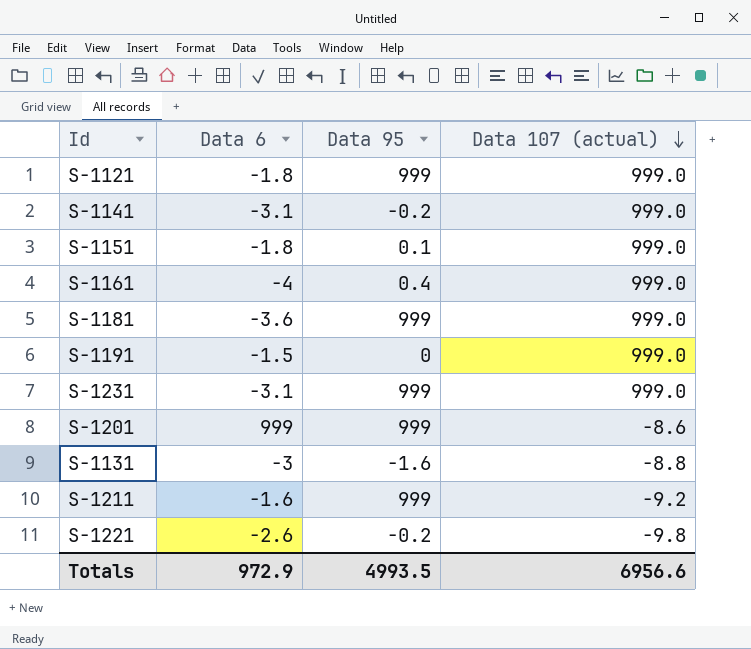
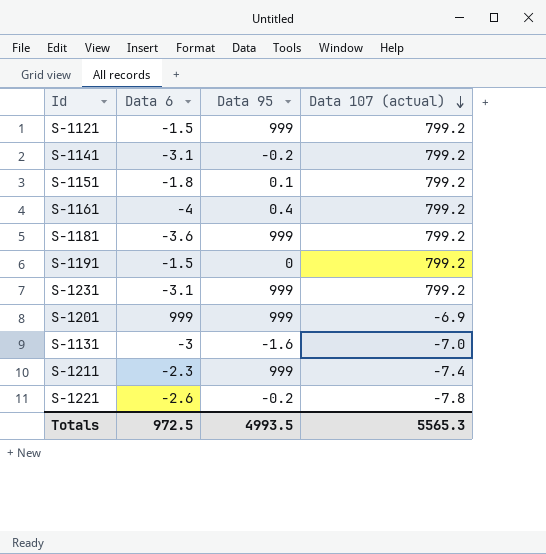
S-1121 | Data 6: -1.8 -> -1.5
S-1121 | Data 107 (actual): 999.0 -> 799.2
S-1141 | Data 107 (actual): 999.0 -> 799.2
S-1151 | Data 107 (actual): 999.0 -> 799.2
S-1161 | Data 107 (actual): 999.0 -> 799.2
S-1181 | Data 107 (actual): 999.0 -> 799.2
S-1191 | Data 107 (actual): 999.0 -> 799.2
S-1231 | Data 107 (actual): 999.0 -> 799.2
S-1201 | Data 107 (actual): -8.6 -> -6.9
S-1131 | Data 107 (actual): -8.8 -> -7.0
S-1211 | Data 6: -1.6 -> -2.3
S-1211 | Data 107 (actual): -9.2 -> -7.4
S-1221 | Data 107 (actual): -9.8 -> -7.8
Totals | Data 6: 972.9 -> 972.5
Totals | Data 107 (actual): 6956.6 -> 5565.3

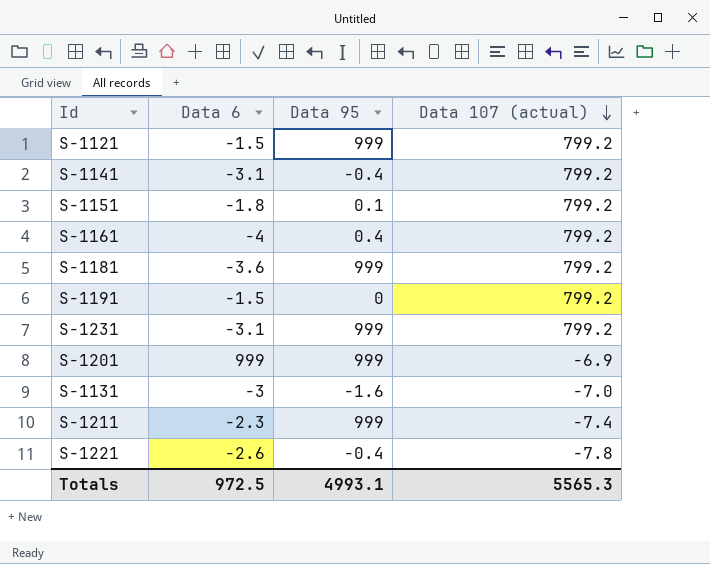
S-1141 | Data 95: -0.2 -> -0.4
S-1221 | Data 95: -0.2 -> -0.4
Totals | Data 95: 4993.5 -> 4993.1

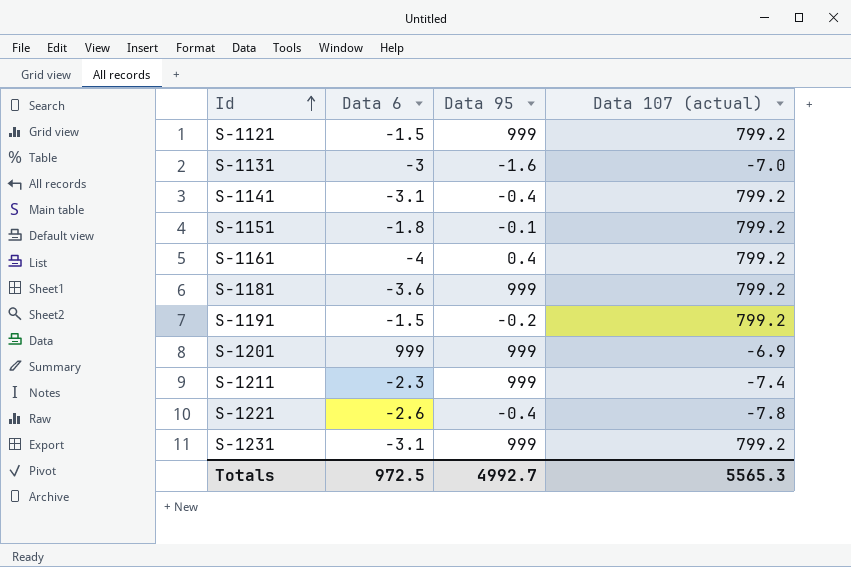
row order: Data 107 (actual) descending -> Id ascending
S-1151 | Data 95: 0.1 -> -0.1
S-1191 | Data 95: 0 -> -0.2
Totals | Data 95: 4993.1 -> 4992.7

